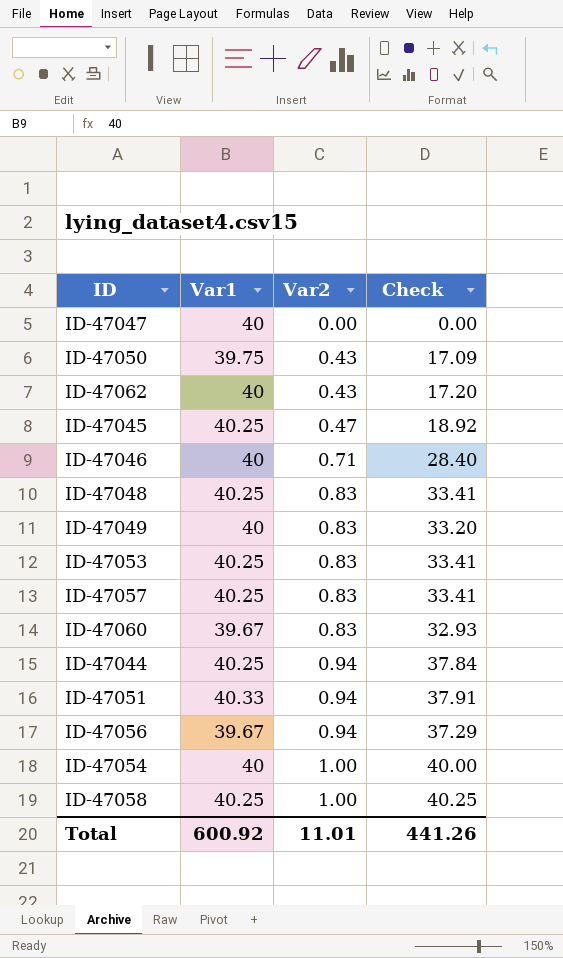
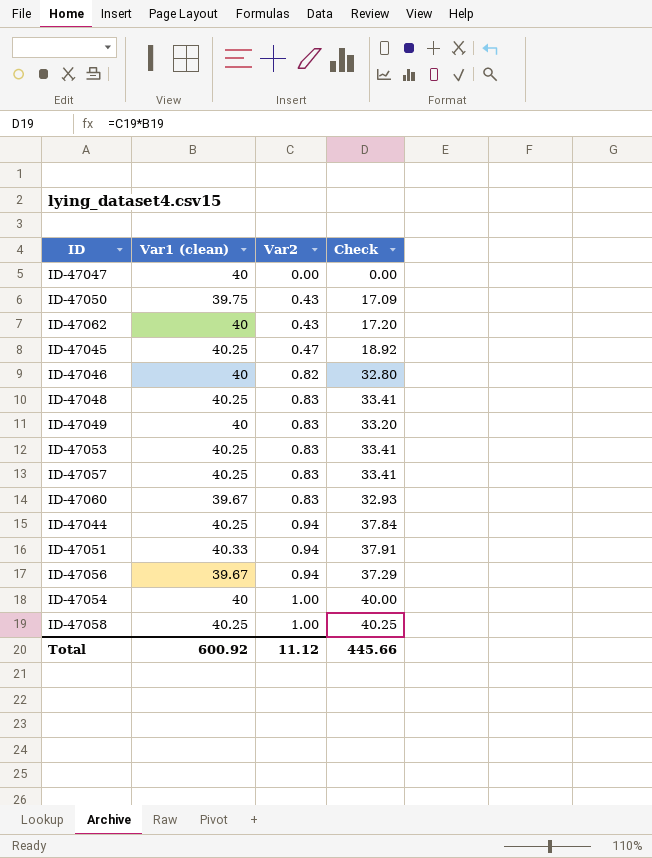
column name: Var1 -> Var1 (clean)
ID-47046 | Var2: 0.71 -> 0.82
ID-47046 | Check: 28.40 -> 32.80
Total | Var2: 11.01 -> 11.12
Total | Check: 441.26 -> 445.66

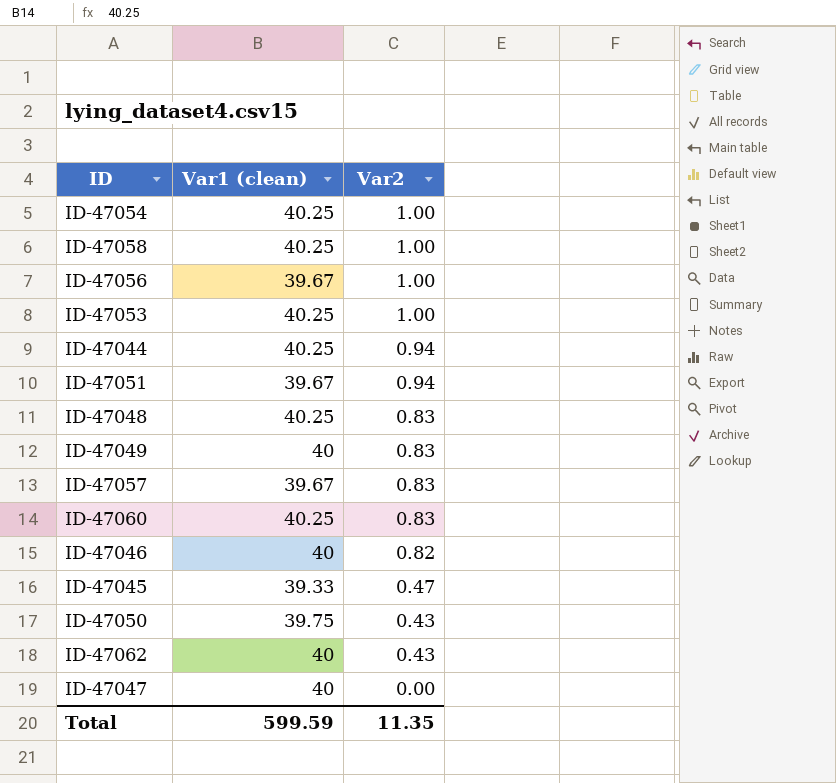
row order: Var2 ascending -> Var2 descending
column Check | formula: [Var1 (clean)] * [Var2] -> none
ID-47054 | Var1 (clean): 40 -> 40.25
ID-47056 | Var2: 0.94 -> 1.00
ID-47053 | Var2: 0.83 -> 1.00
ID-47051 | Var1 (clean): 40.33 -> 39.67
ID-47057 | Var1 (clean): 40.25 -> 39.67
ID-47060 | Var1 (clean): 39.67 -> 40.25
ID-47045 | Var1 (clean): 40.25 -> 39.33
Total | Var1 (clean): 600.92 -> 599.59
Total | Var2: 11.12 -> 11.35

